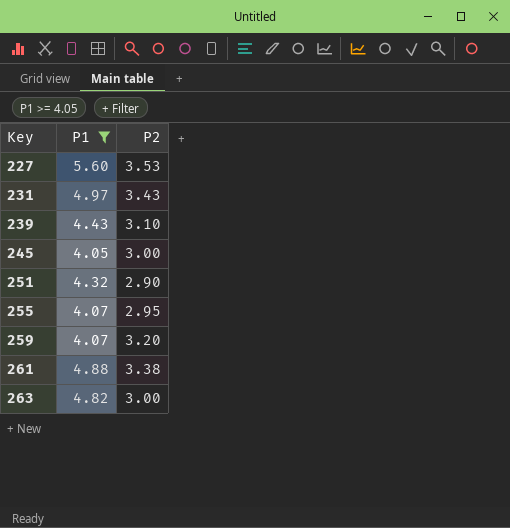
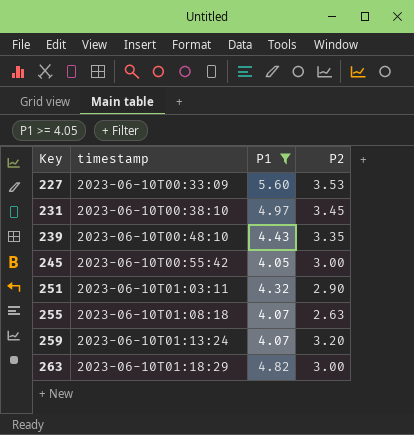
column timestamp | position: none -> 2
row 261: 4.88 | 3.38 -> none
231 | P2: 3.43 -> 3.45
239 | P2: 3.10 -> 3.35
255 | P2: 2.95 -> 2.63

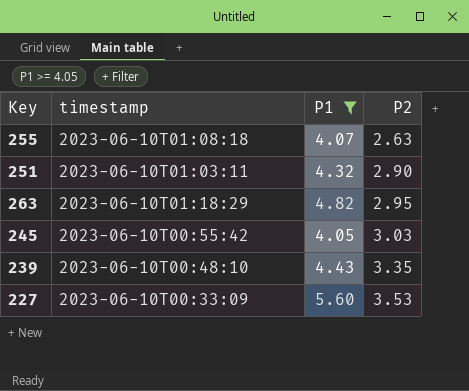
row order: Key ascending -> P2 ascending
row 231: 2023-06-10T00:38:10 | 4.97 | 3.45 -> none
row 259: 2023-06-10T01:13:24 | 4.07 | 3.20 -> none
263 | P2: 3.00 -> 2.95
245 | P2: 3.00 -> 3.03

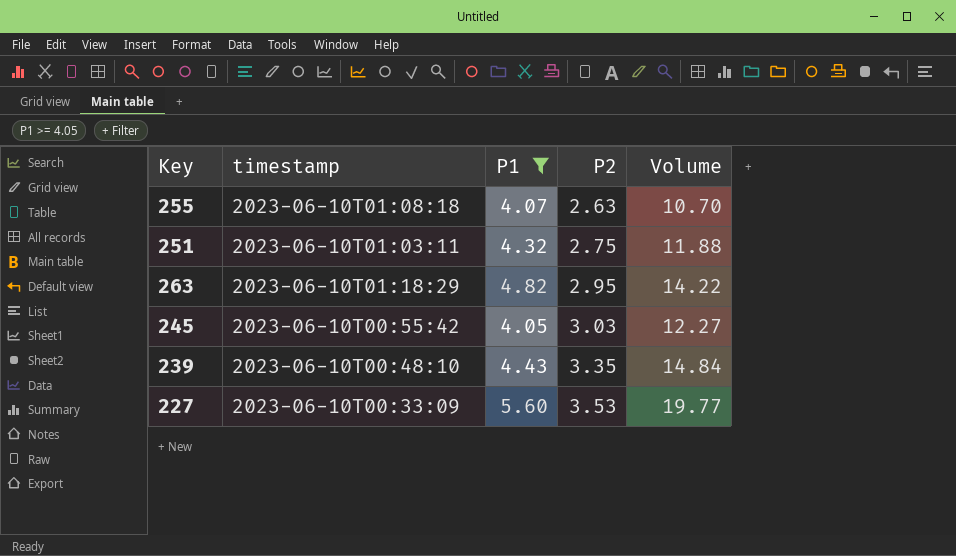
column Volume | formula: none -> [P1] * [P2]
251 | P2: 2.90 -> 2.75

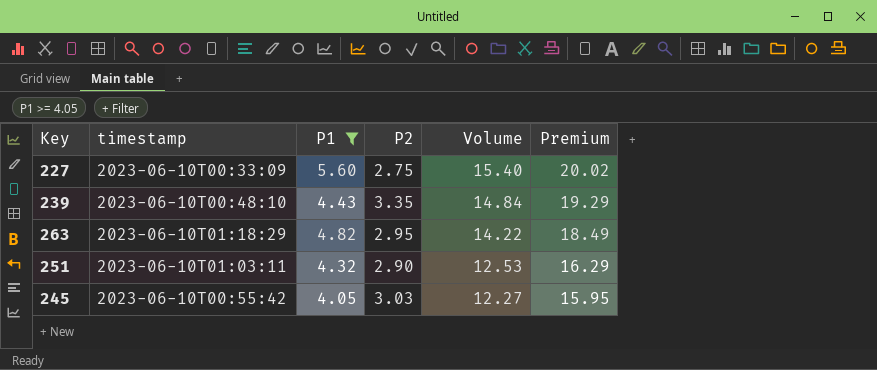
row order: P2 ascending -> Volume descending
column Premium | formula: none -> [Volume] * 1.3
row 255: 2023-06-10T01:08:18 | 4.07 | 2.63 | 10.70 -> none
227 | P2: 3.53 -> 2.75
227 | Volume: 19.77 -> 15.40
251 | P2: 2.75 -> 2.90
251 | Volume: 11.88 -> 12.53

